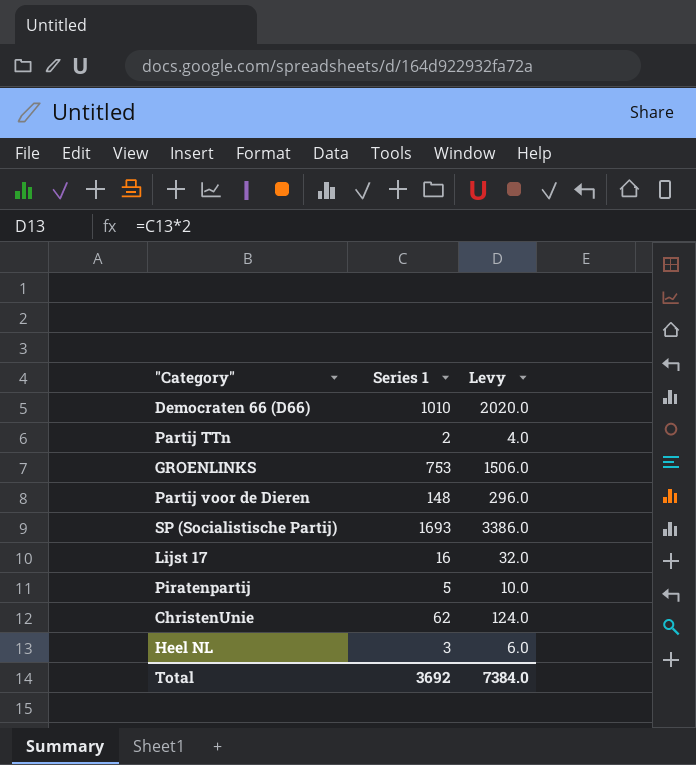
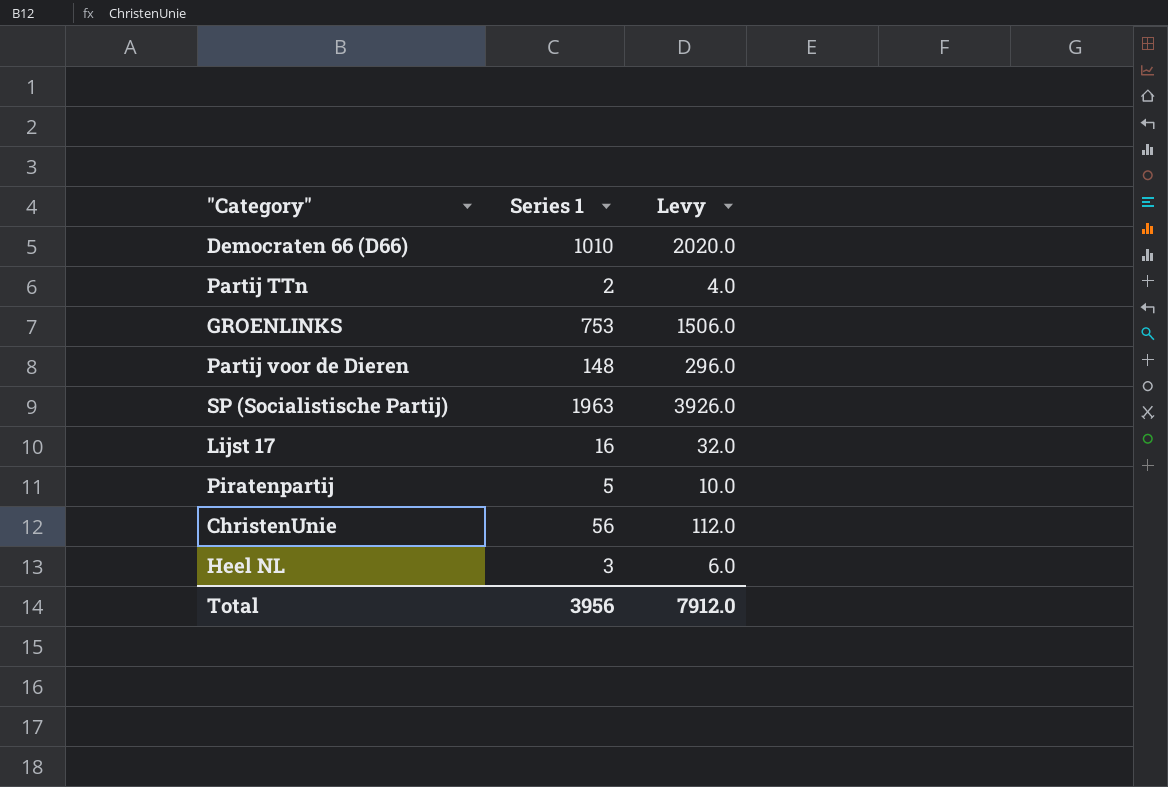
SP (Socialistische Partij) | Series 1: 1693 -> 1963
SP (Socialistische Partij) | Levy: 3386.0 -> 3926.0
ChristenUnie | Series 1: 62 -> 56
ChristenUnie | Levy: 124.0 -> 112.0
Total | Series 1: 3692 -> 3956
Total | Levy: 7384.0 -> 7912.0

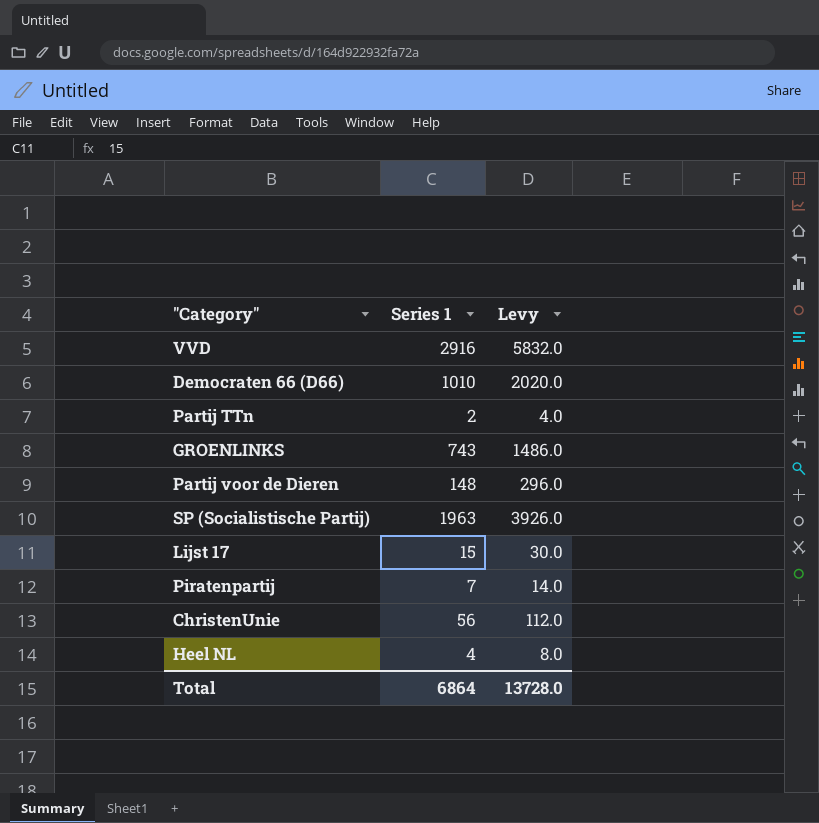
row VVD: none -> 2916 | 5832.0
GROENLINKS | Series 1: 753 -> 743
GROENLINKS | Levy: 1506.0 -> 1486.0
Lijst 17 | Series 1: 16 -> 15
Lijst 17 | Levy: 32.0 -> 30.0
Piratenpartij | Series 1: 5 -> 7
Piratenpartij | Levy: 10.0 -> 14.0
Heel NL | Series 1: 3 -> 4
Heel NL | Levy: 6.0 -> 8.0
Total | Series 1: 3956 -> 6864
Total | Levy: 7912.0 -> 13728.0

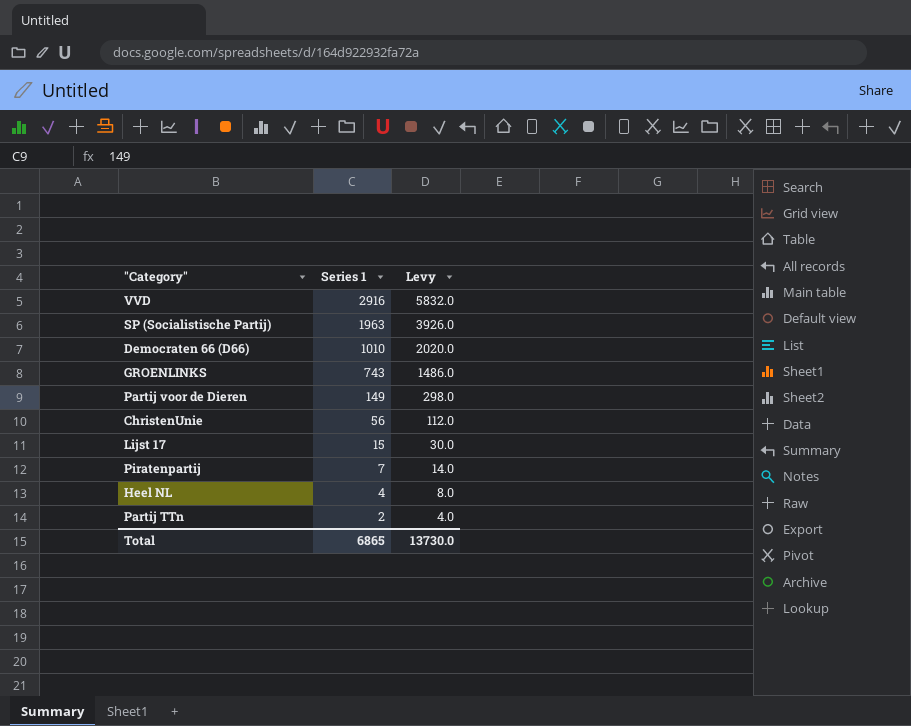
row order: none -> Series 1 descending
Partij voor de Dieren | Series 1: 148 -> 149
Partij voor de Dieren | Levy: 296.0 -> 298.0
Total | Series 1: 6864 -> 6865
Total | Levy: 13728.0 -> 13730.0

